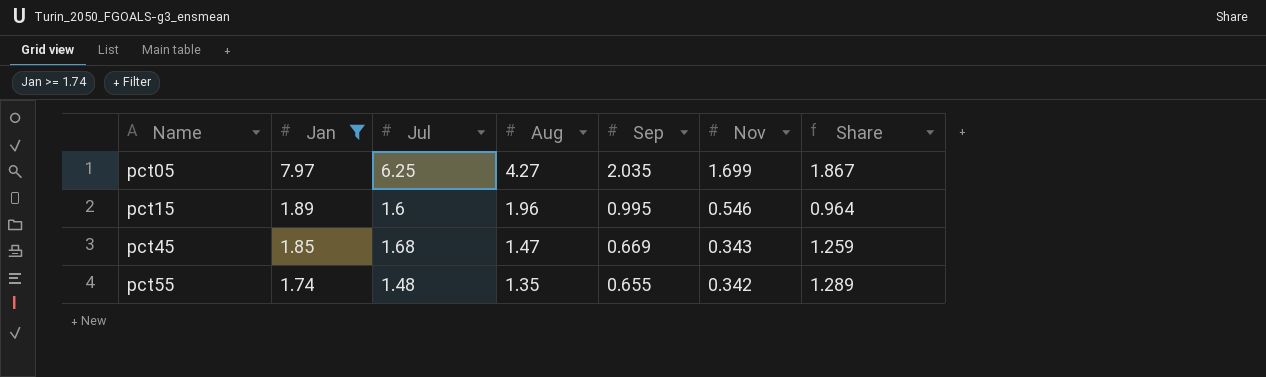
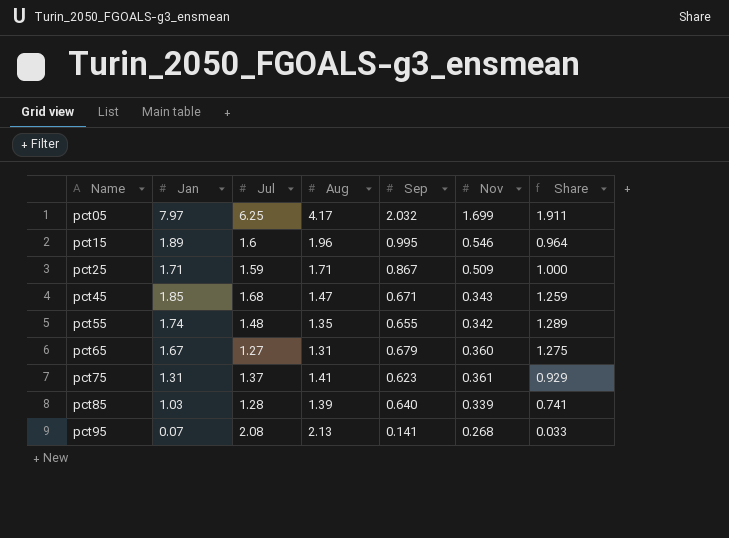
filter: Jan >= 1.74 -> none
pct05 | Aug: 4.27 -> 4.17
pct05 | Sep: 2.035 -> 2.032
pct05 | Share: 1.867 -> 1.911
pct45 | Sep: 0.669 -> 0.671

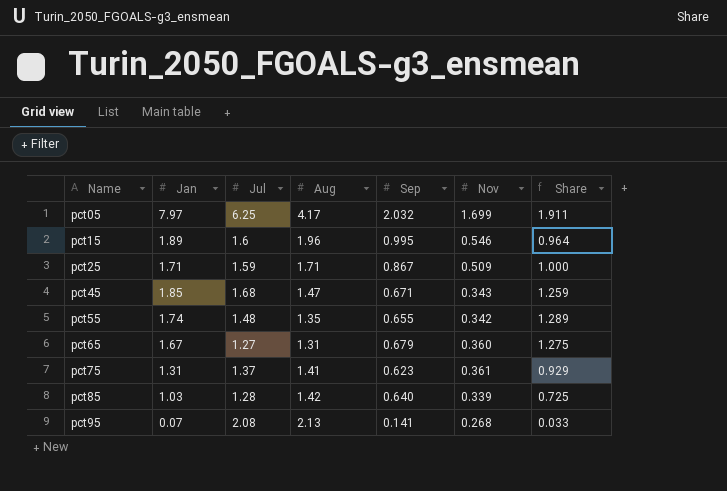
pct85 | Aug: 1.39 -> 1.42
pct85 | Share: 0.741 -> 0.725

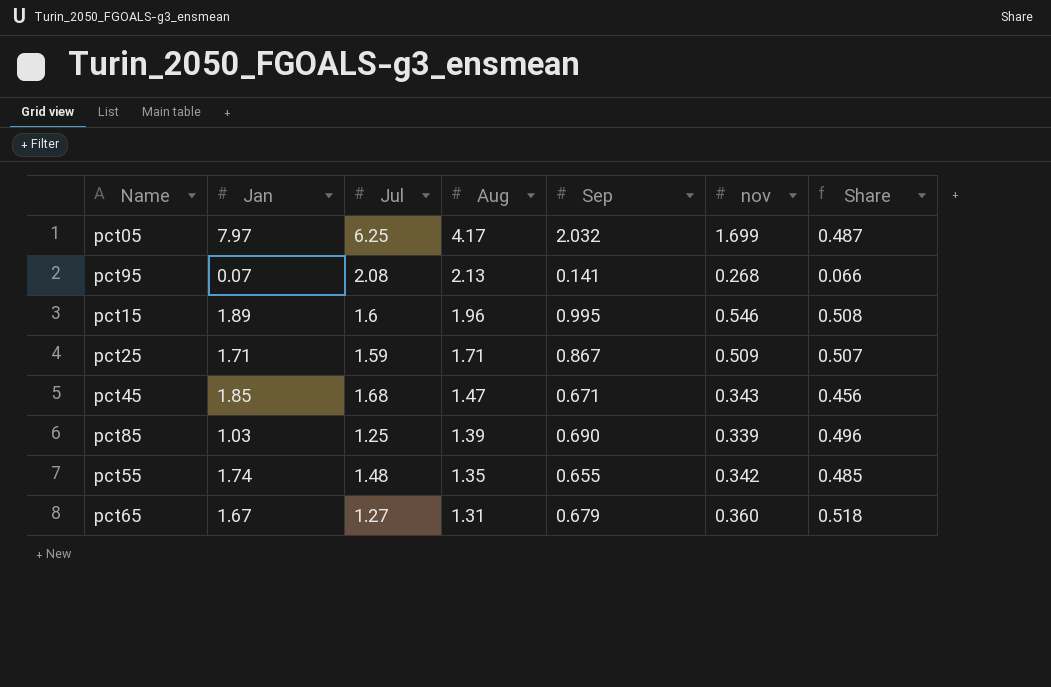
row order: Name ascending -> Aug descending
column name: Nov -> nov
column Share | formula: [Jan] / [Aug] -> [Sep] / [Aug]
row pct75: 1.31 | 1.37 | 1.41 | 0.623 | 0.361 | 0.929 -> none
pct85 | Jul: 1.28 -> 1.25
pct85 | Aug: 1.42 -> 1.39
pct85 | Sep: 0.640 -> 0.690

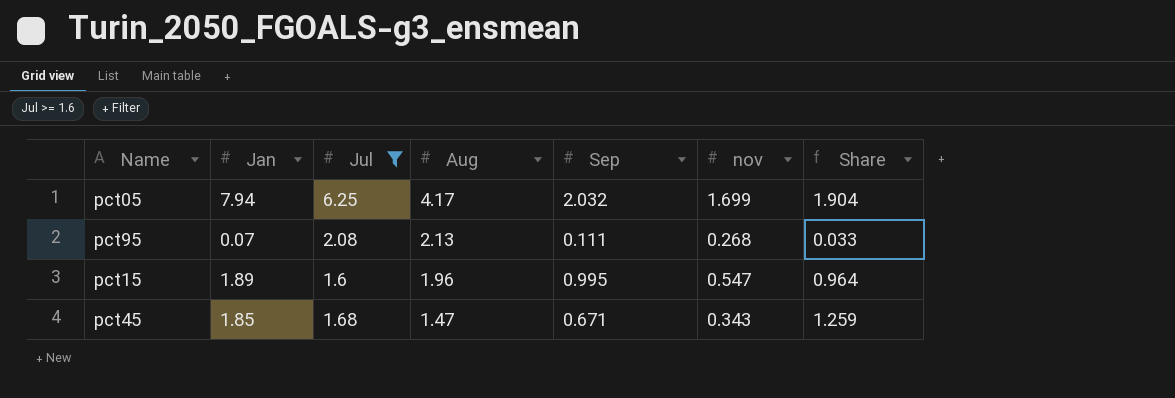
filter: none -> Jul >= 1.6
column Share | formula: [Sep] / [Aug] -> [Jan] / [Aug]
pct05 | Jan: 7.97 -> 7.94
pct95 | Sep: 0.141 -> 0.111
pct15 | nov: 0.546 -> 0.547

